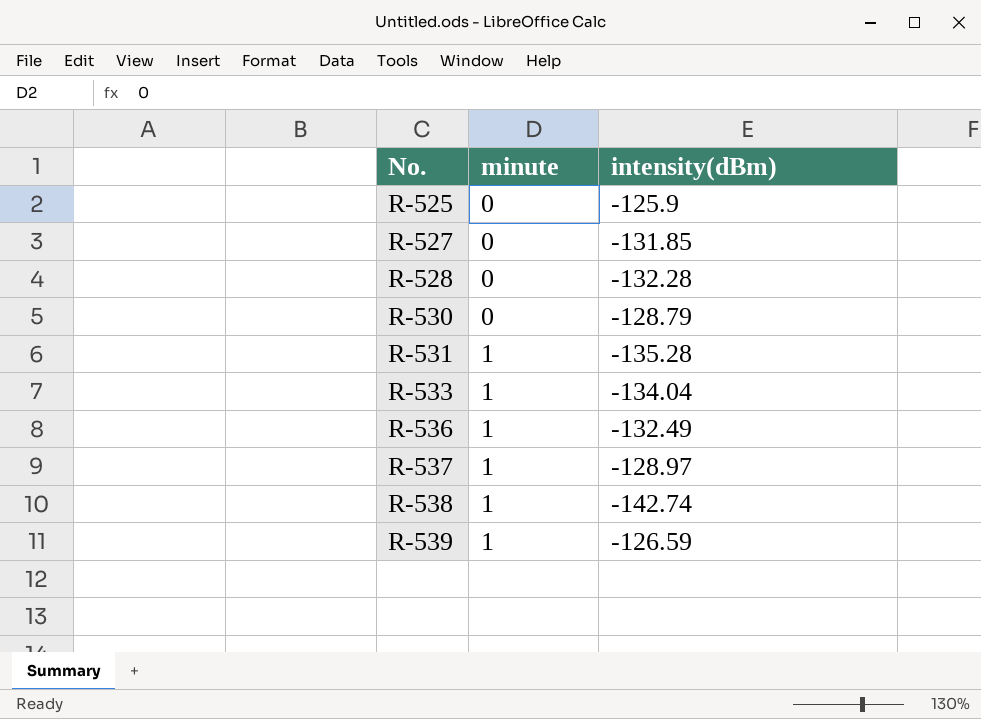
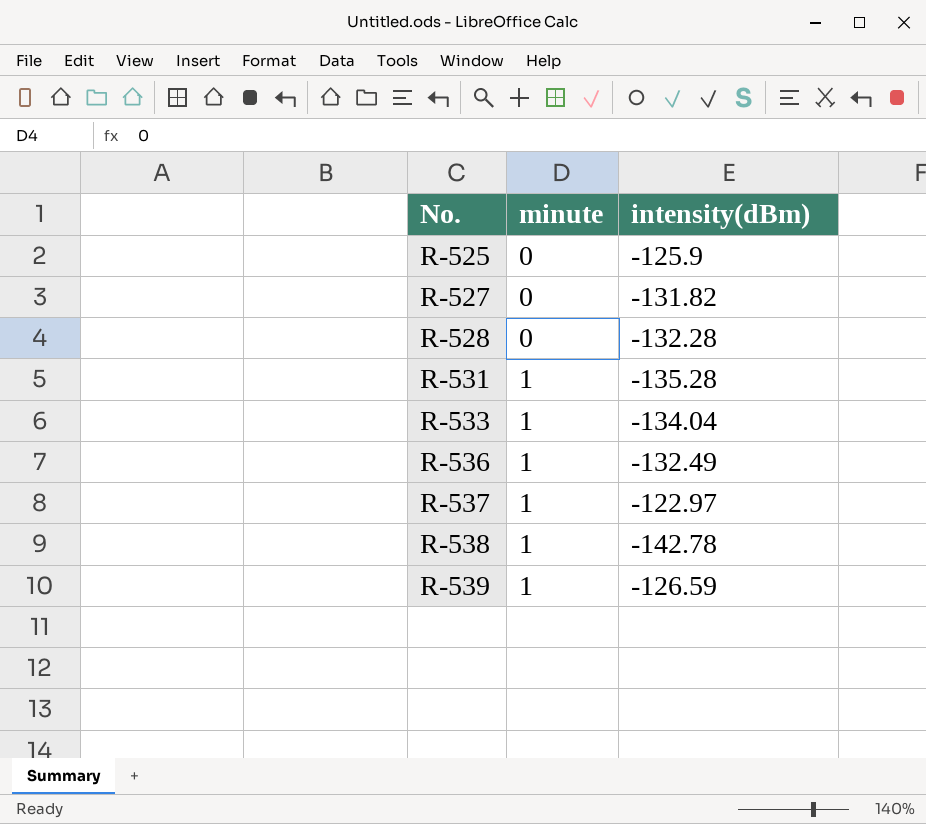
row R-530: 0 | -128.79 -> none
R-527 | intensity(dBm): -131.85 -> -131.82
R-537 | intensity(dBm): -128.97 -> -122.97
R-538 | intensity(dBm): -142.74 -> -142.78

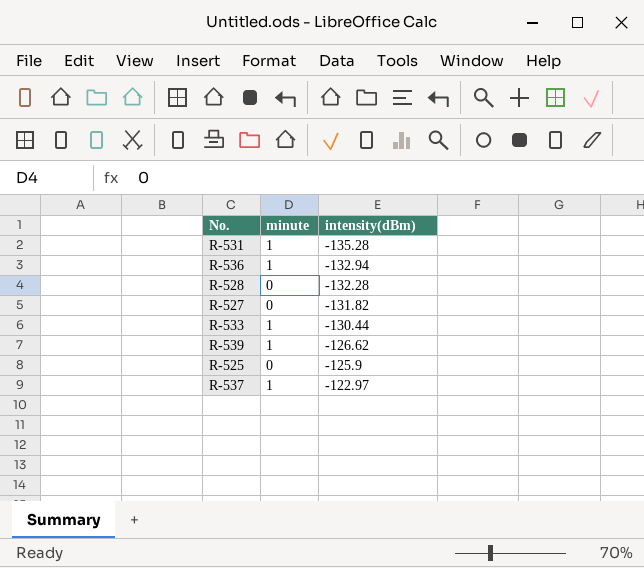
row order: No. ascending -> intensity(dBm) ascending
row R-538: 1 | -142.78 -> none
R-536 | intensity(dBm): -132.49 -> -132.94
R-533 | intensity(dBm): -134.04 -> -130.44
R-539 | intensity(dBm): -126.59 -> -126.62

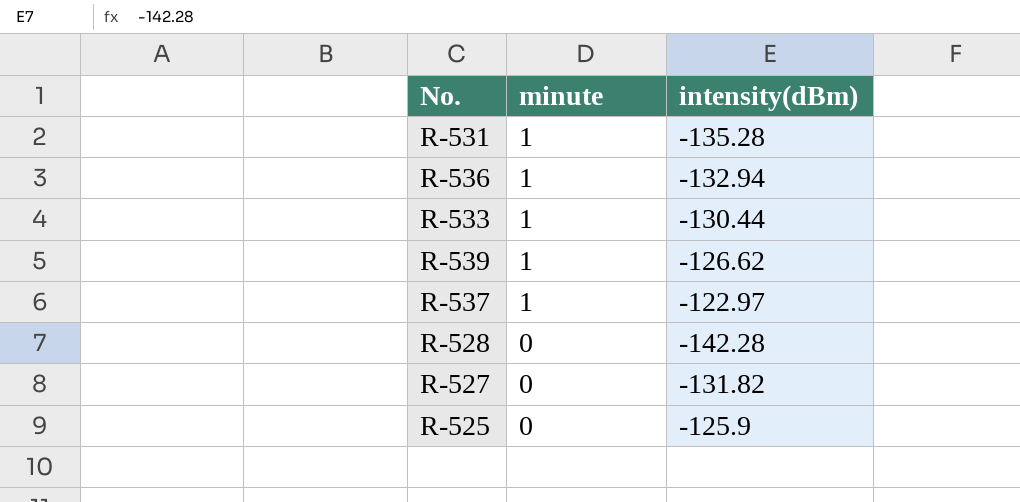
row order: intensity(dBm) ascending -> minute descending
R-528 | intensity(dBm): -132.28 -> -142.28

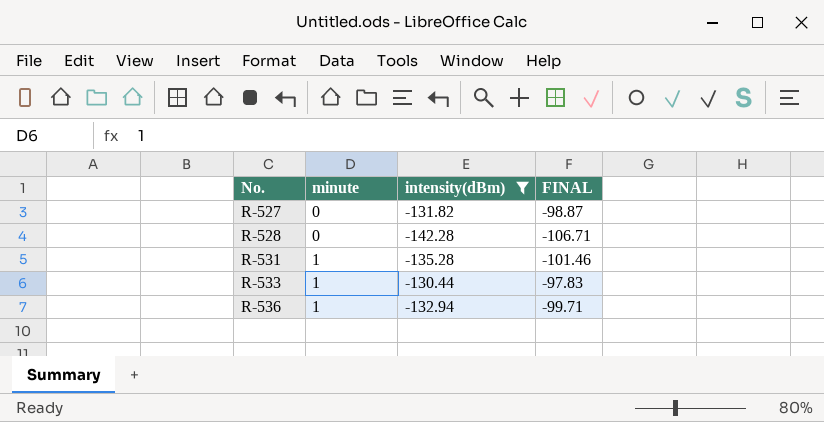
filter: none -> intensity(dBm) <= -130.44
row order: minute descending -> No. ascending
column FINAL | formula: none -> [intensity(dBm)] * 0.75

